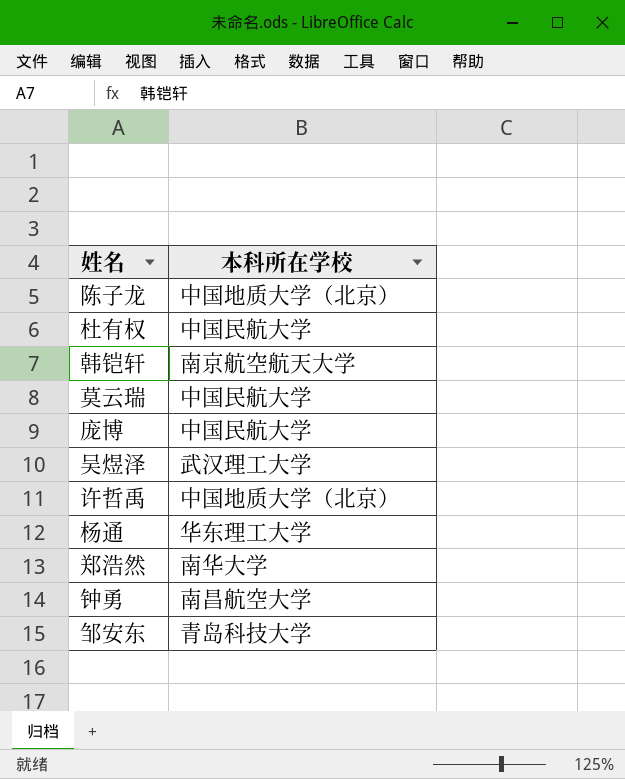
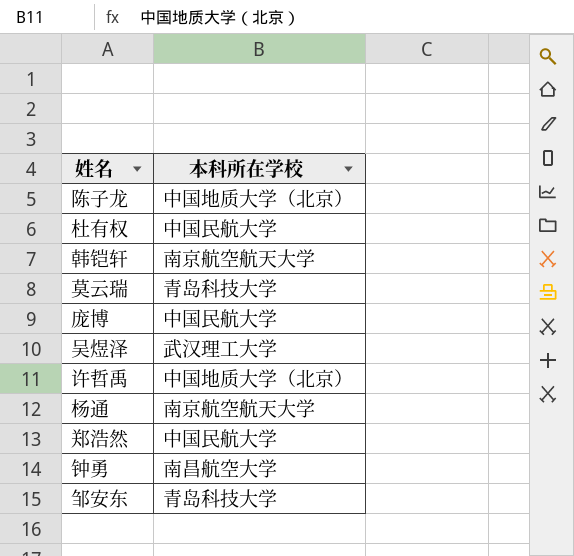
莫云瑞 | 本科所在学校: 中国民航大学 -> 青岛科技大学
杨通 | 本科所在学校: 华东理工大学 -> 南京航空航天大学
郑浩然 | 本科所在学校: 南华大学 -> 中国民航大学

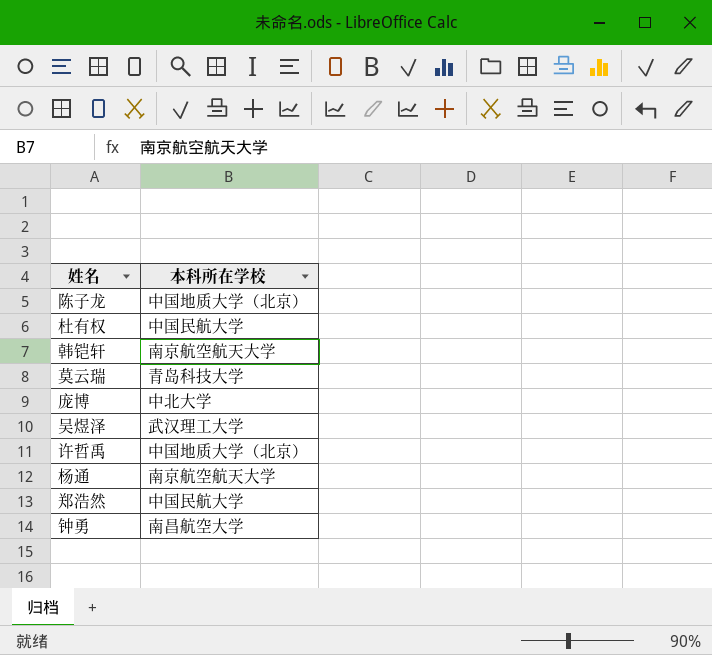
row 邹安东: 青岛科技大学 -> none
庞博 | 本科所在学校: 中国民航大学 -> 中北大学

